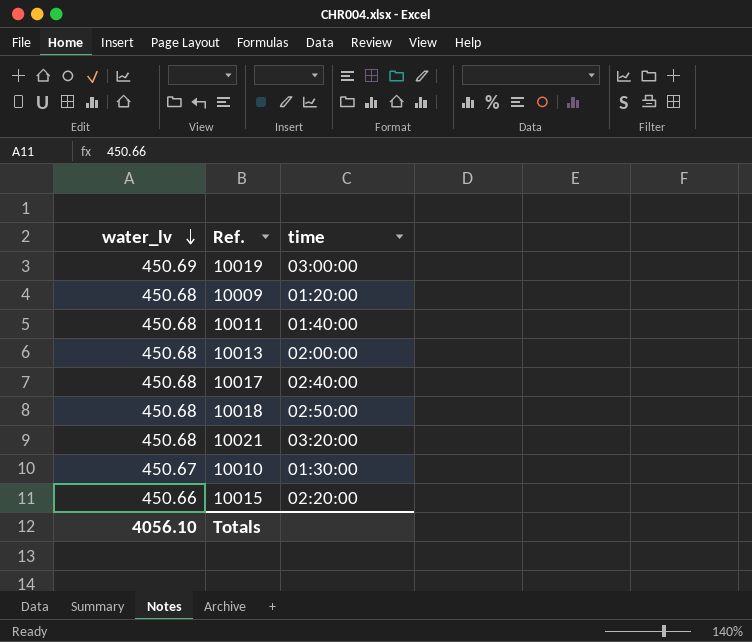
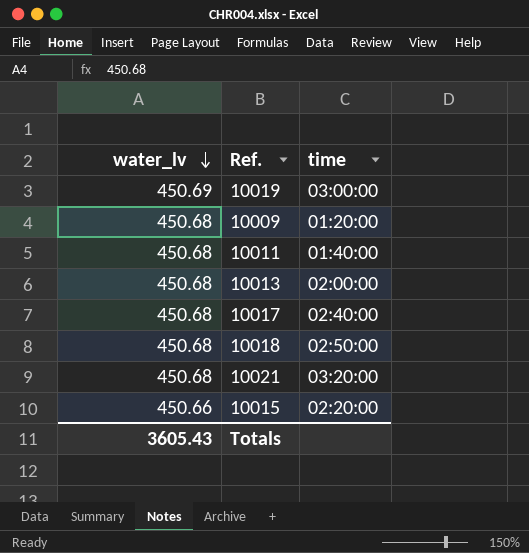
row 10010: 450.67 | 01:30:00 -> none
Totals | water_lv: 4056.10 -> 3605.43

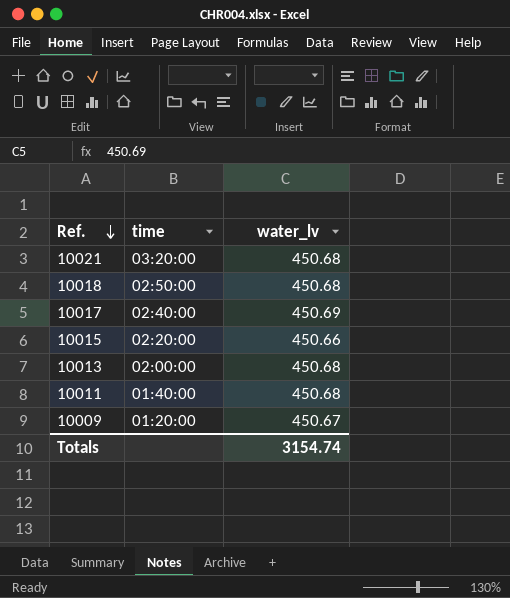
row order: water_lv descending -> Ref. descending
column water_lv | position: 1 -> 3
row 10019: 450.69 | 03:00:00 -> none
10017 | water_lv: 450.68 -> 450.69
10009 | water_lv: 450.68 -> 450.67
Totals | water_lv: 3605.43 -> 3154.74

